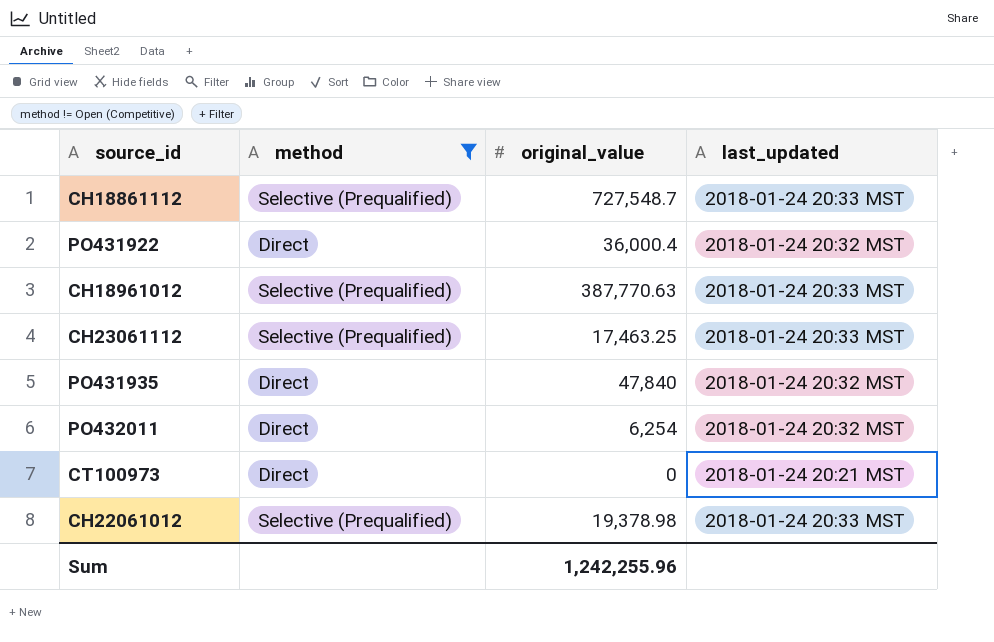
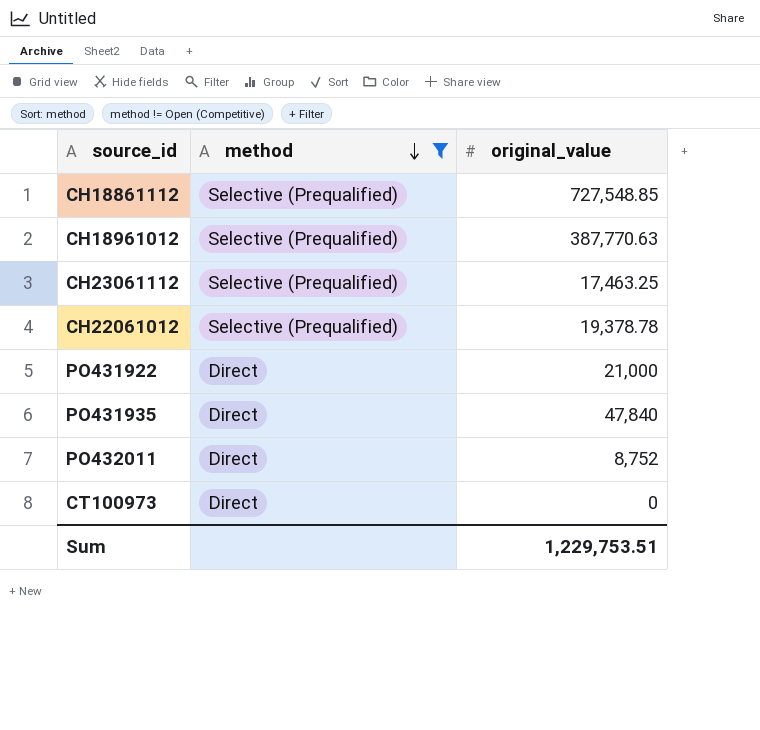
row order: none -> method descending
column last_updated | position: 4 -> none
CH18861112 | original_value: 727,548.7 -> 727,548.85
CH22061012 | original_value: 19,378.98 -> 19,378.78
PO431922 | original_value: 36,000.4 -> 21,000
PO432011 | original_value: 6,254 -> 8,752
Sum | original_value: 1,242,255.96 -> 1,229,753.51

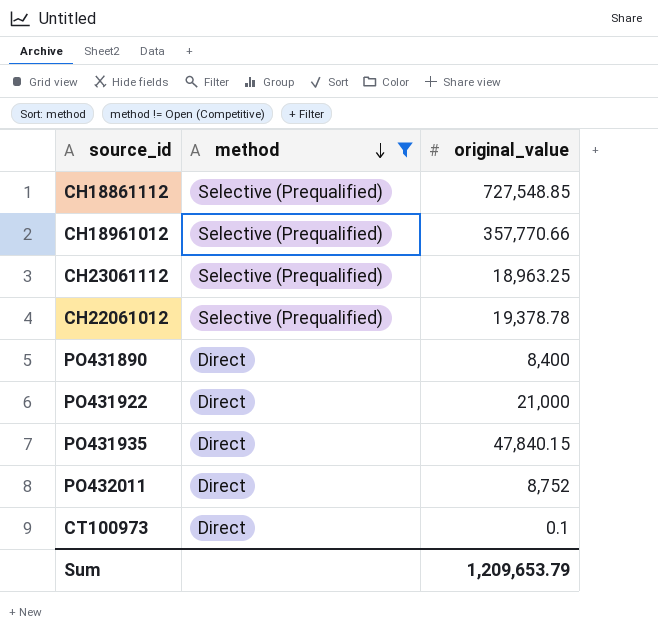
CH18961012 | original_value: 387,770.63 -> 357,770.66
CH23061112 | original_value: 17,463.25 -> 18,963.25
row PO431890: none -> Direct | 8,400
PO431935 | original_value: 47,840 -> 47,840.15
CT100973 | original_value: 0 -> 0.1
Sum | original_value: 1,229,753.51 -> 1,209,653.79

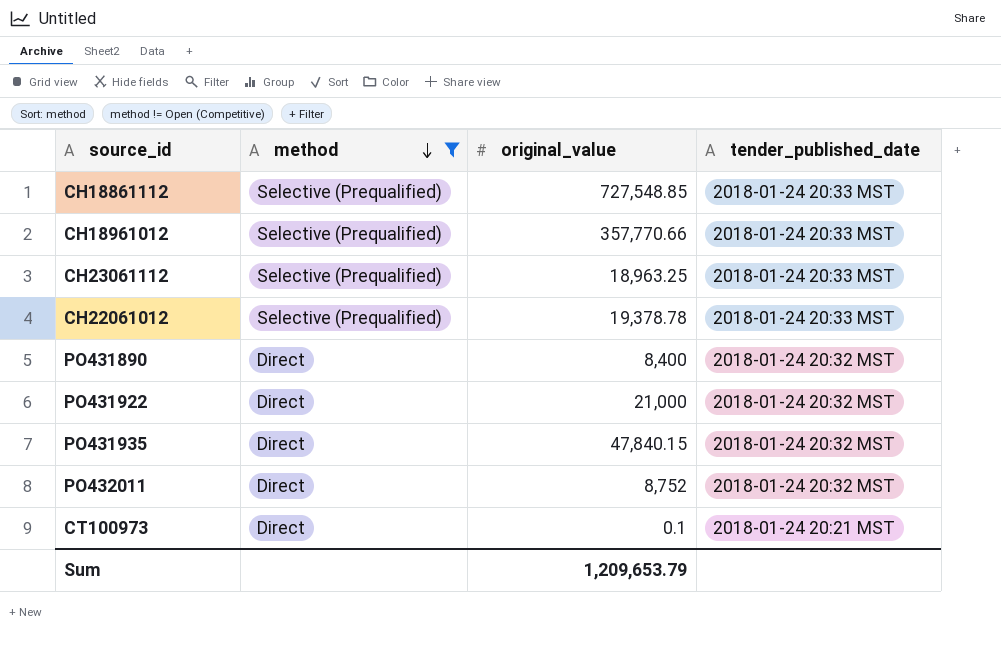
column tender_published_date | position: none -> 4

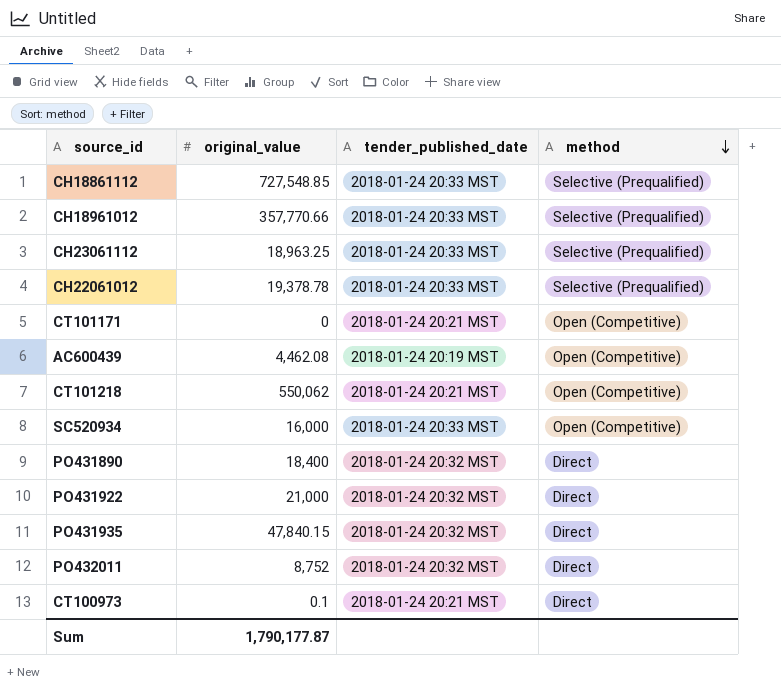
filter: method != Open (Competitive) -> none
column method | position: 2 -> 4
PO431890 | original_value: 8,400 -> 18,400
Sum | original_value: 1,209,653.79 -> 1,790,177.87

